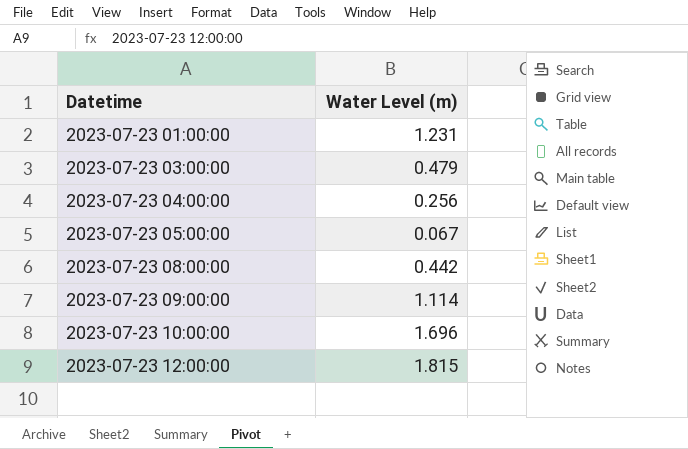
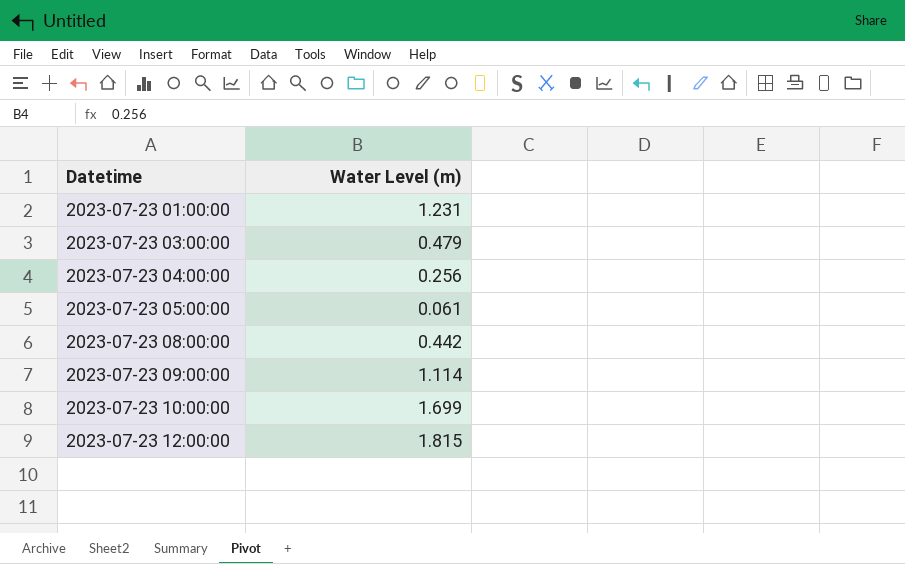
2023-07-23 05:00:00 | Water Level (m): 0.067 -> 0.061
2023-07-23 10:00:00 | Water Level (m): 1.696 -> 1.699

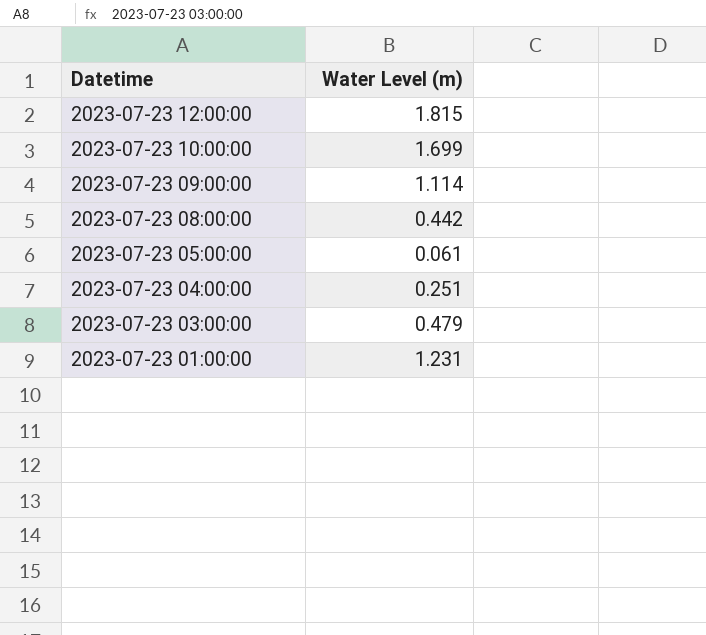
row order: Datetime ascending -> Datetime descending
2023-07-23 04:00:00 | Water Level (m): 0.256 -> 0.251

